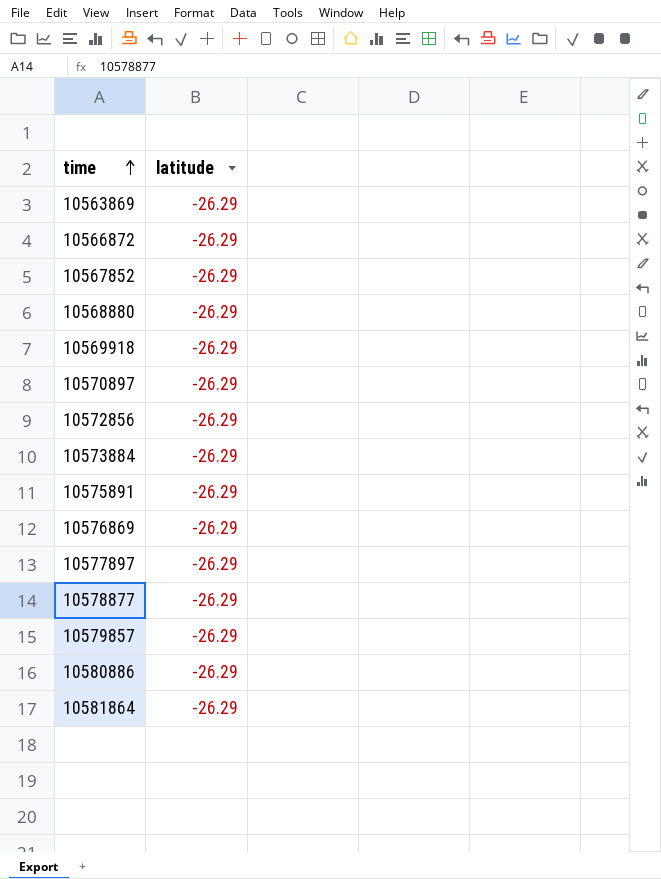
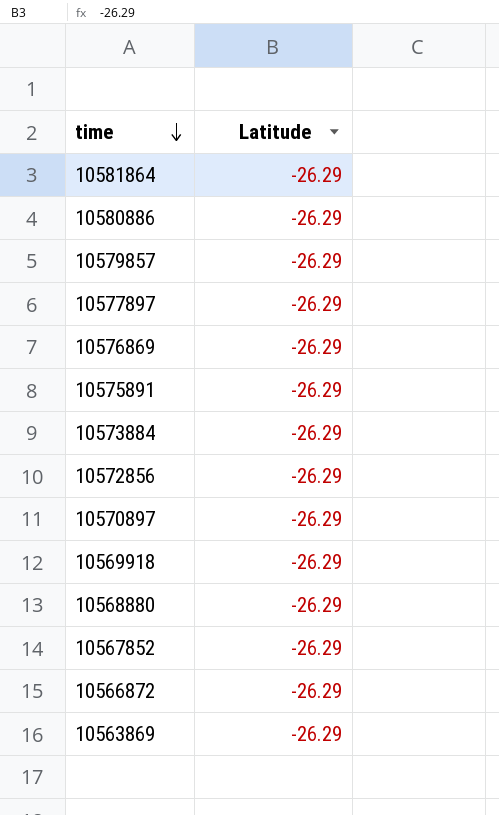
row order: time ascending -> time descending
column name: latitude -> Latitude
row 10578877: -26.29 -> none

